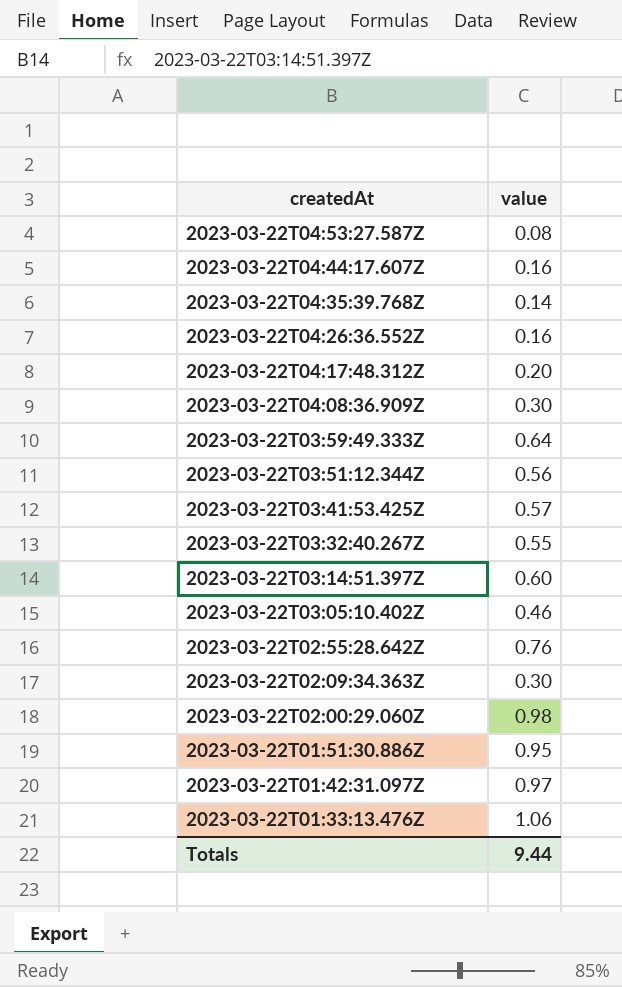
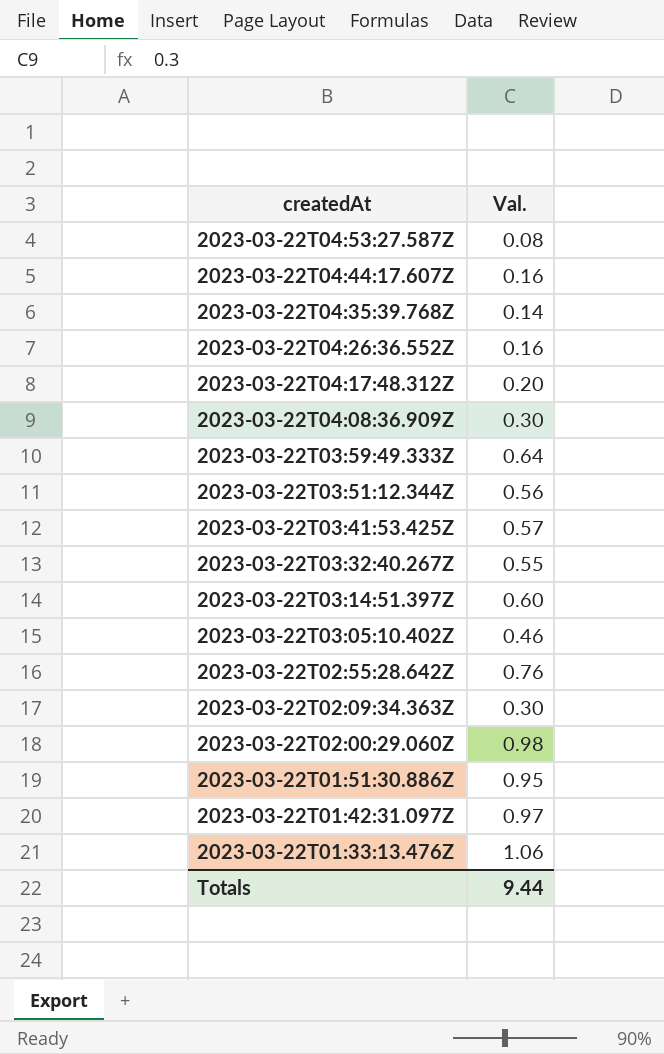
column name: value -> Val.

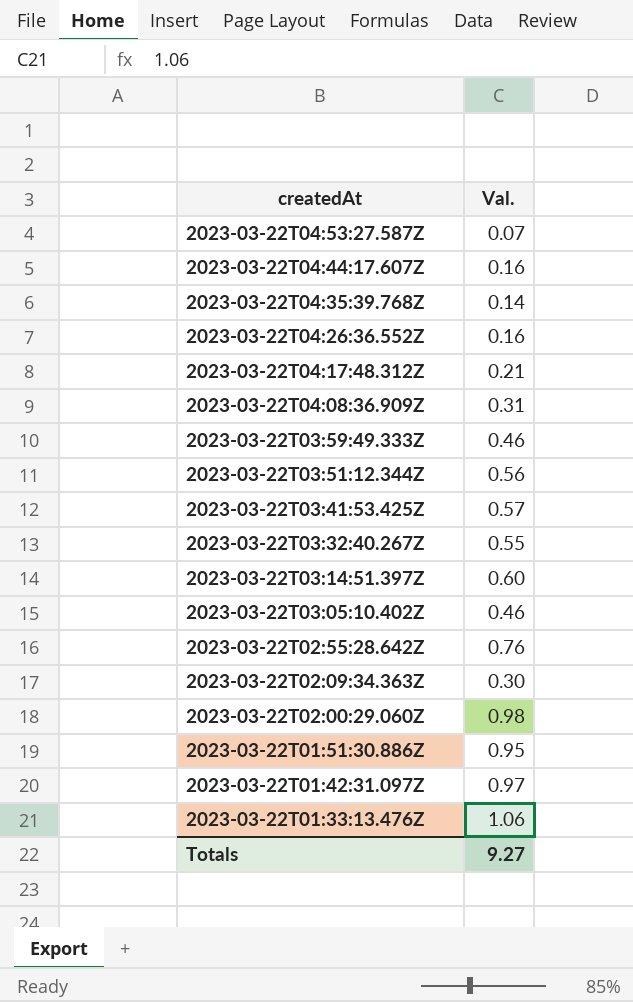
2023-03-22T04:53:27.587Z | Val.: 0.08 -> 0.07
2023-03-22T04:17:48.312Z | Val.: 0.20 -> 0.21
2023-03-22T04:08:36.909Z | Val.: 0.30 -> 0.31
2023-03-22T03:59:49.333Z | Val.: 0.64 -> 0.46
Totals | Val.: 9.44 -> 9.27

